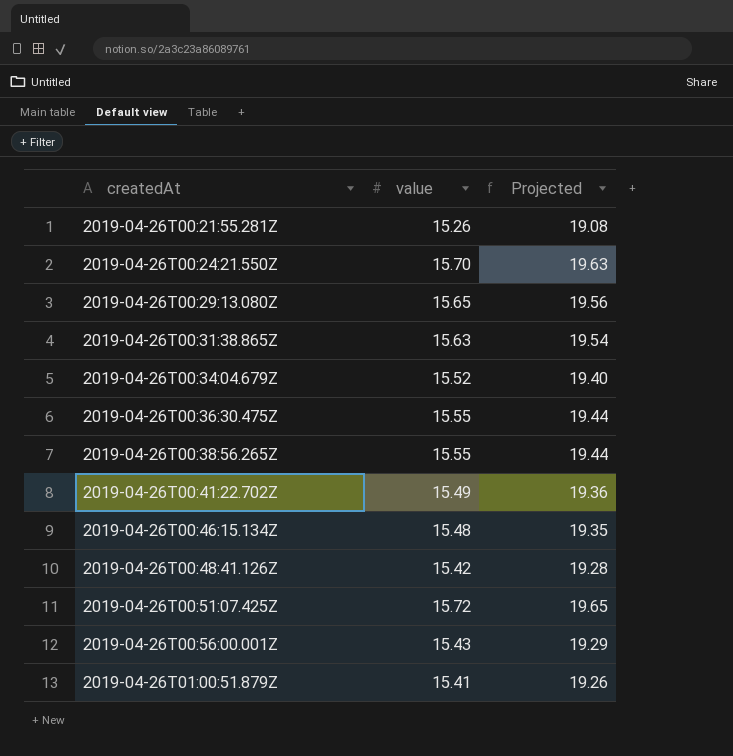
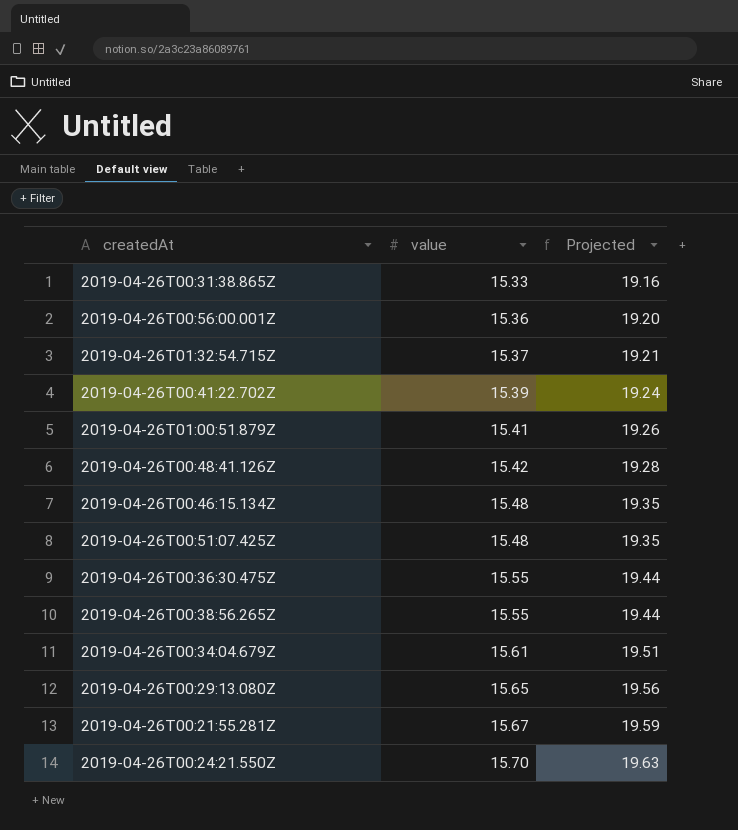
row order: createdAt ascending -> value ascending
2019-04-26T00:31:38.865Z | value: 15.63 -> 15.33
2019-04-26T00:31:38.865Z | Projected: 19.54 -> 19.16
2019-04-26T00:56:00.001Z | value: 15.43 -> 15.36
2019-04-26T00:56:00.001Z | Projected: 19.29 -> 19.20
row 2019-04-26T01:32:54.715Z: none -> 15.37 | 19.21
2019-04-26T00:41:22.702Z | value: 15.49 -> 15.39
2019-04-26T00:41:22.702Z | Projected: 19.36 -> 19.24
2019-04-26T00:51:07.425Z | value: 15.72 -> 15.48
2019-04-26T00:51:07.425Z | Projected: 19.65 -> 19.35
2019-04-26T00:34:04.679Z | value: 15.52 -> 15.61
2019-04-26T00:34:04.679Z | Projected: 19.40 -> 19.51
2019-04-26T00:21:55.281Z | value: 15.26 -> 15.67
2019-04-26T00:21:55.281Z | Projected: 19.08 -> 19.59

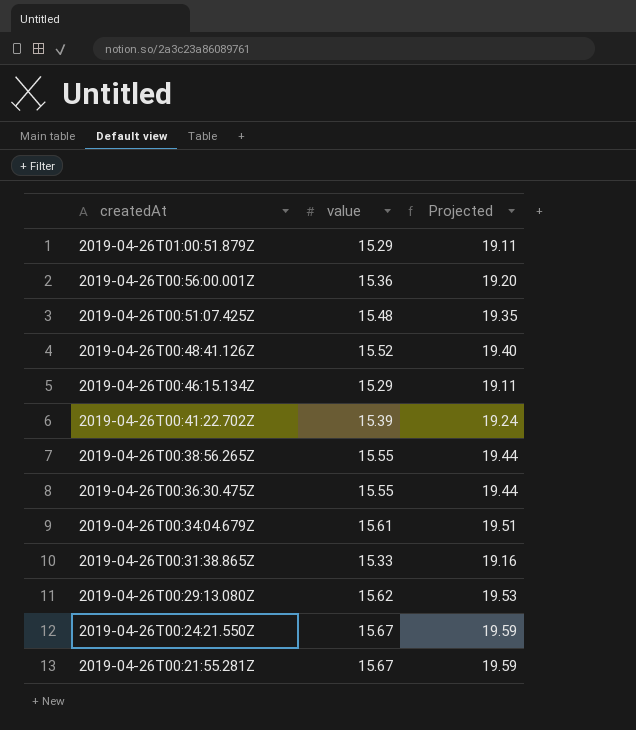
row order: value ascending -> createdAt descending
row 2019-04-26T01:32:54.715Z: 15.37 | 19.21 -> none
2019-04-26T01:00:51.879Z | value: 15.41 -> 15.29
2019-04-26T01:00:51.879Z | Projected: 19.26 -> 19.11
2019-04-26T00:48:41.126Z | value: 15.42 -> 15.52
2019-04-26T00:48:41.126Z | Projected: 19.28 -> 19.40
2019-04-26T00:46:15.134Z | value: 15.48 -> 15.29
2019-04-26T00:46:15.134Z | Projected: 19.35 -> 19.11
2019-04-26T00:29:13.080Z | value: 15.65 -> 15.62
2019-04-26T00:29:13.080Z | Projected: 19.56 -> 19.53
2019-04-26T00:24:21.550Z | value: 15.70 -> 15.67
2019-04-26T00:24:21.550Z | Projected: 19.63 -> 19.59

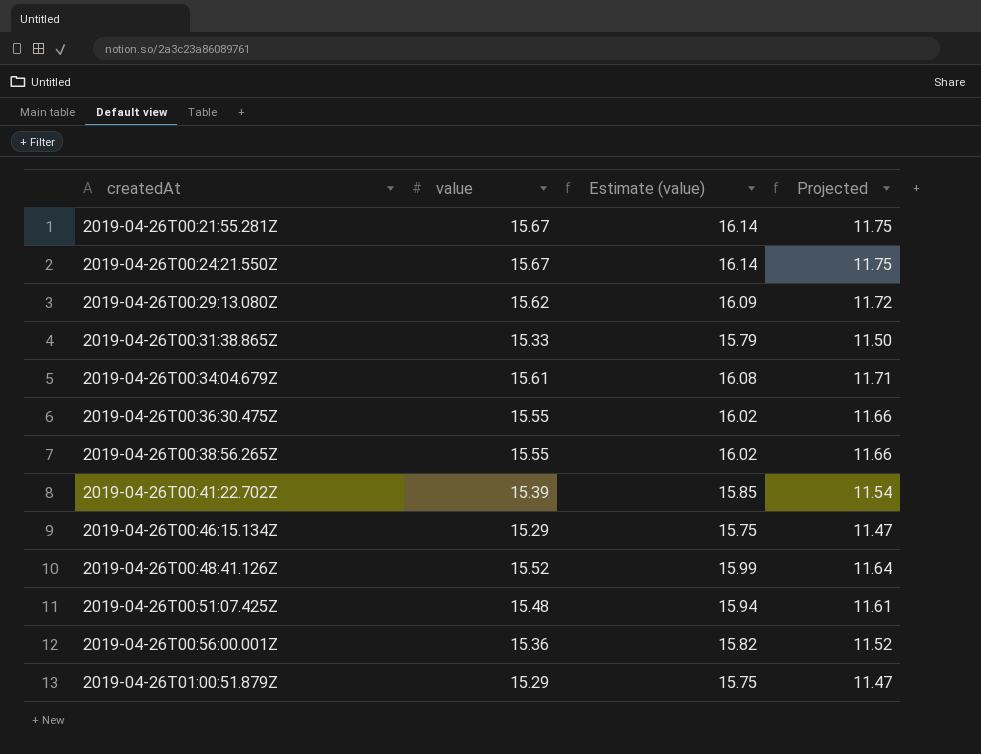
row order: createdAt descending -> createdAt ascending
column Estimate (value) | formula: none -> [value] * 1.03
column Projected | formula: [value] * 1.25 -> [value] * 0.75

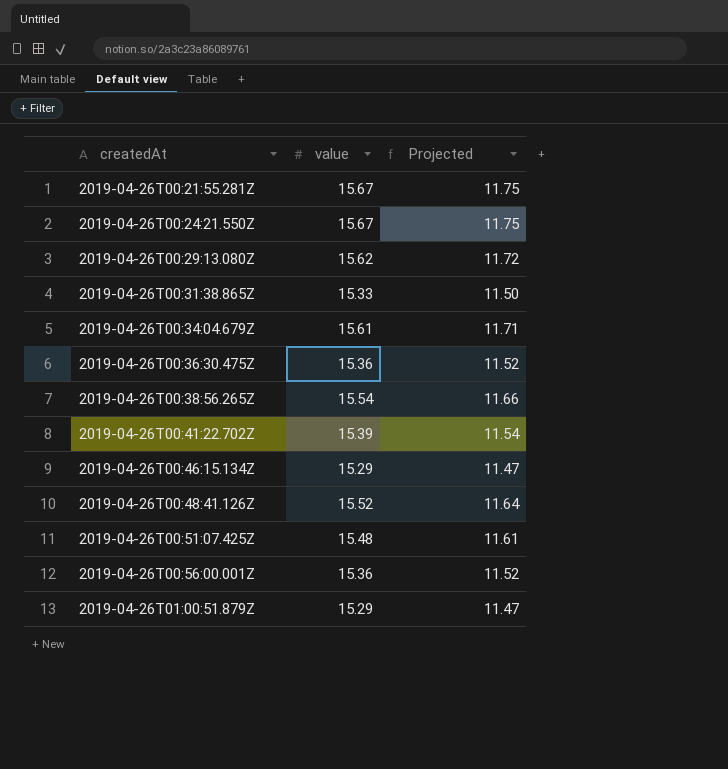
column Estimate (value) | formula: [value] * 1.03 -> none
2019-04-26T00:36:30.475Z | value: 15.55 -> 15.36
2019-04-26T00:36:30.475Z | Projected: 11.66 -> 11.52
2019-04-26T00:38:56.265Z | value: 15.55 -> 15.54

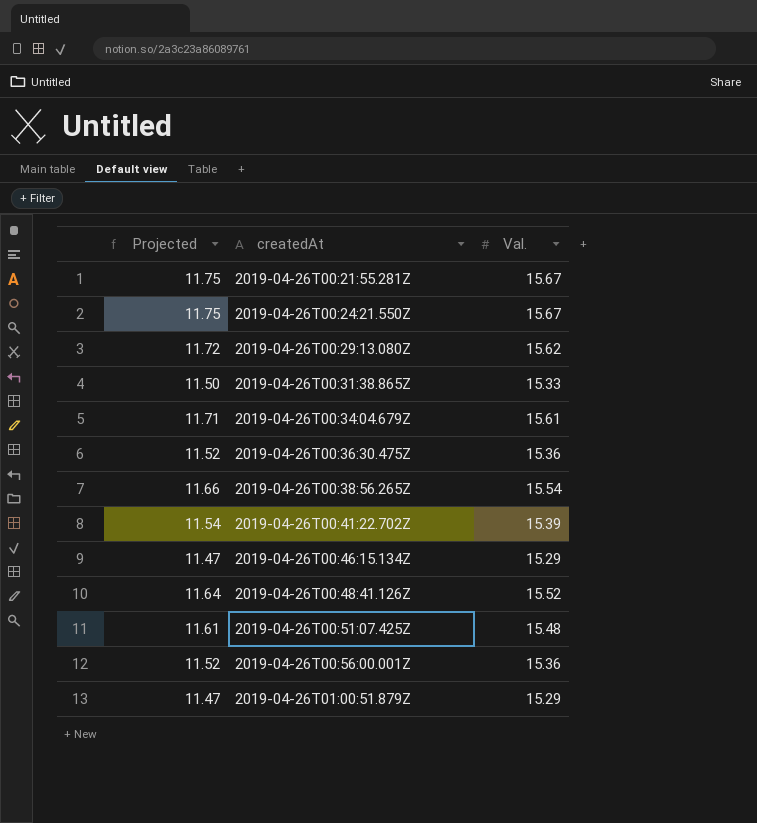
column Projected | position: 3 -> 1
column name: value -> Val.

